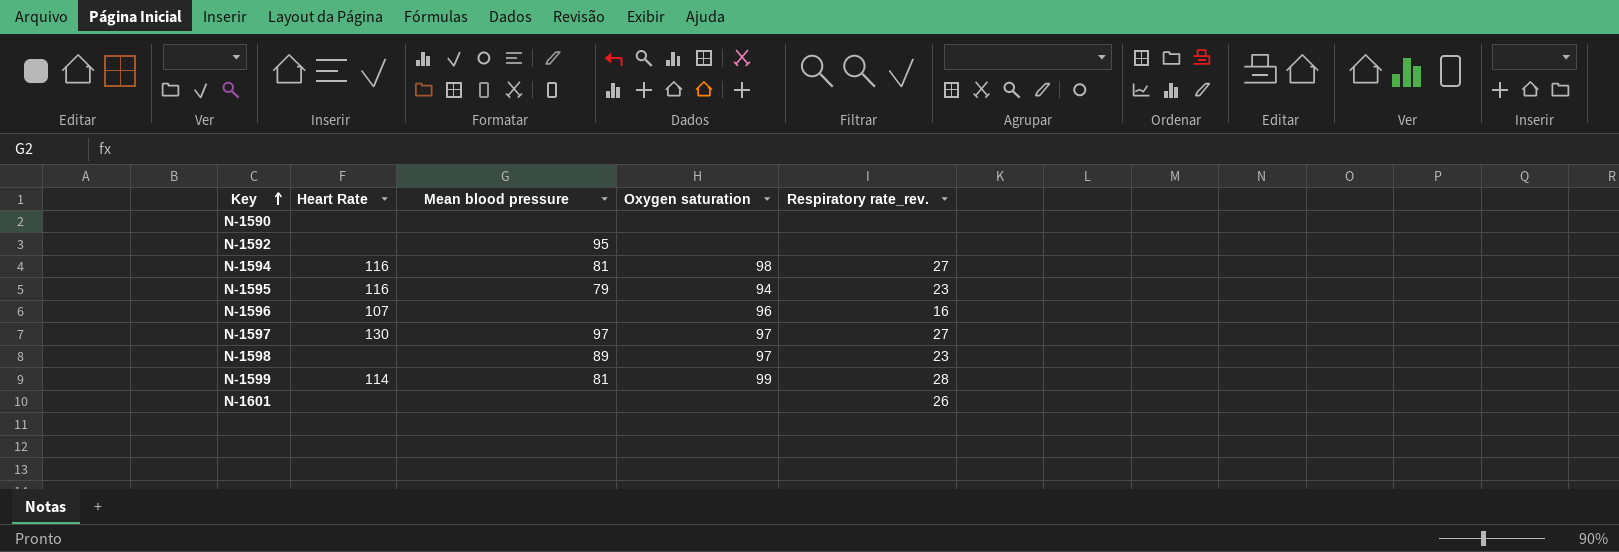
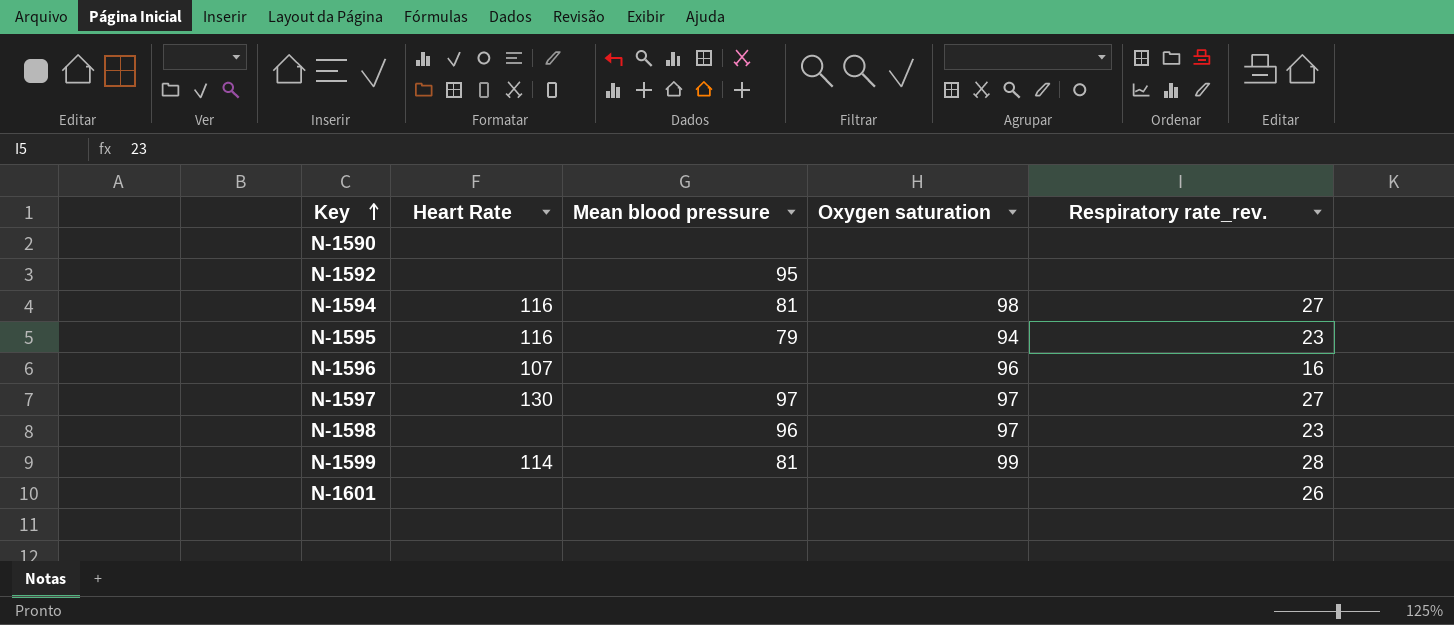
N-1598 | Mean blood pressure: 89 -> 96

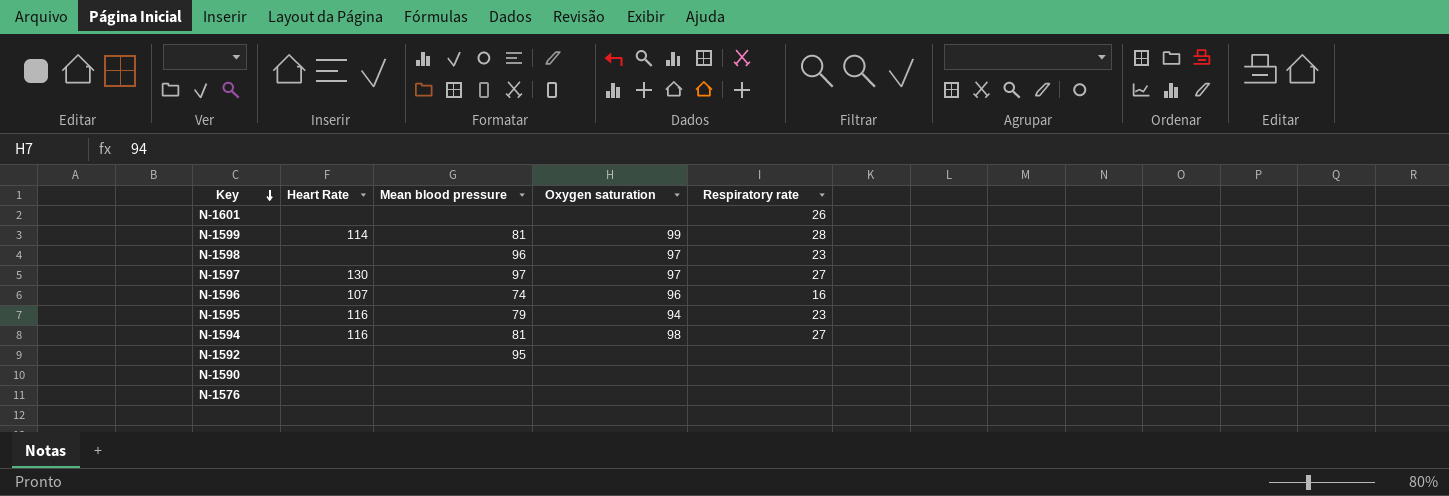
row order: Key ascending -> Key descending
column name: Respiratory rate_rev. -> Respiratory rate
N-1596 | Mean blood pressure: none -> 74
row N-1576: none -> none | none | none | none

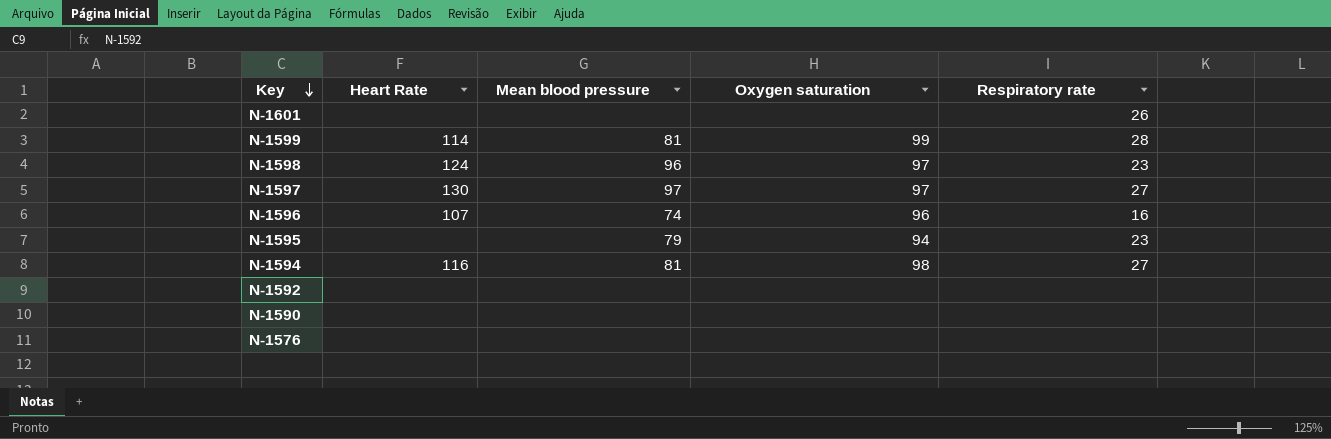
N-1598 | Heart Rate: none -> 124
N-1595 | Heart Rate: 116 -> none
N-1592 | Mean blood pressure: 95 -> none

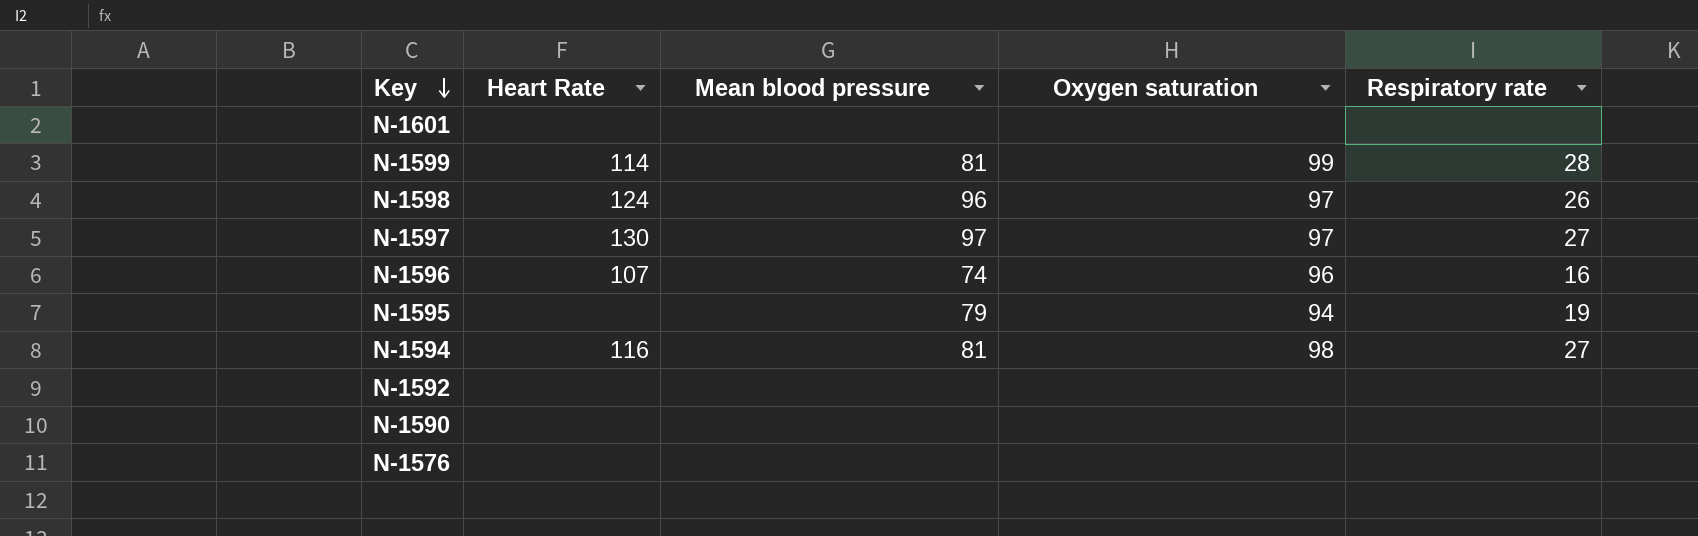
N-1601 | Respiratory rate: 26 -> none
N-1598 | Respiratory rate: 23 -> 26
N-1595 | Respiratory rate: 23 -> 19

